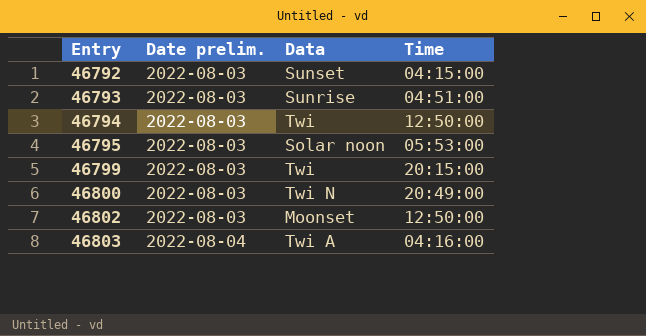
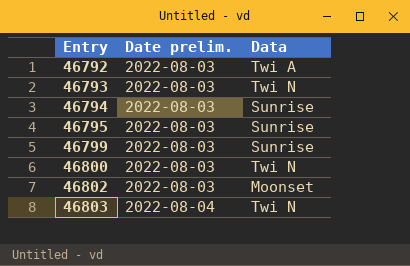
column Time | position: 4 -> none
46792 | Data: Sunset -> Twi A
46793 | Data: Sunrise -> Twi N
46794 | Data: Twi -> Sunrise
46795 | Data: Solar noon -> Sunrise
46799 | Data: Twi -> Sunrise
46803 | Data: Twi A -> Twi N

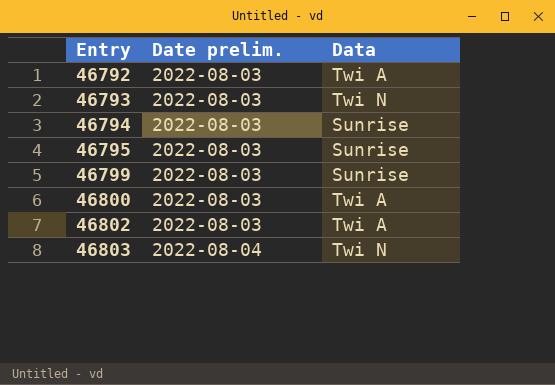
46800 | Data: Twi N -> Twi A
46802 | Data: Moonset -> Twi A

